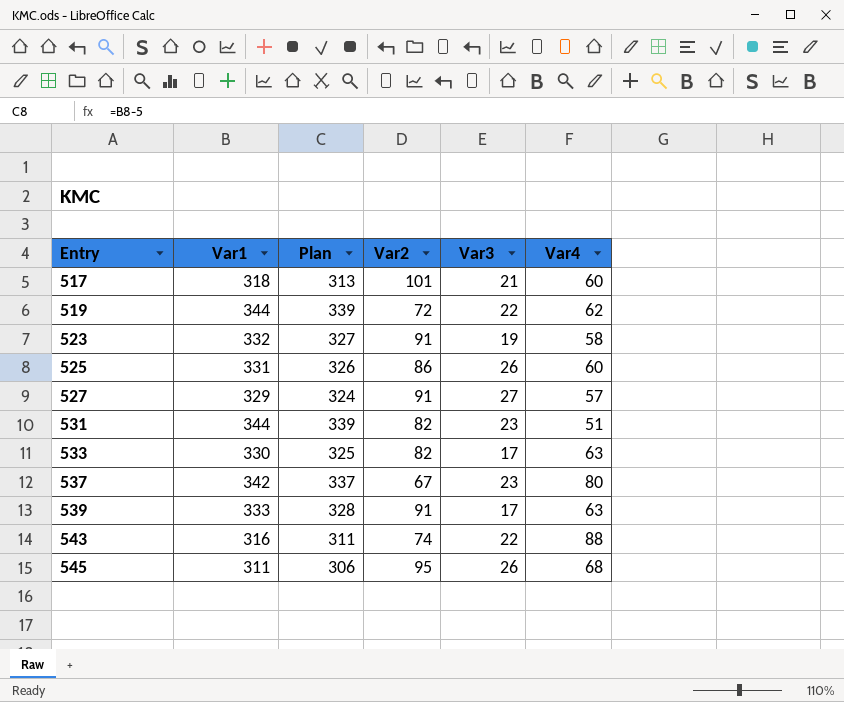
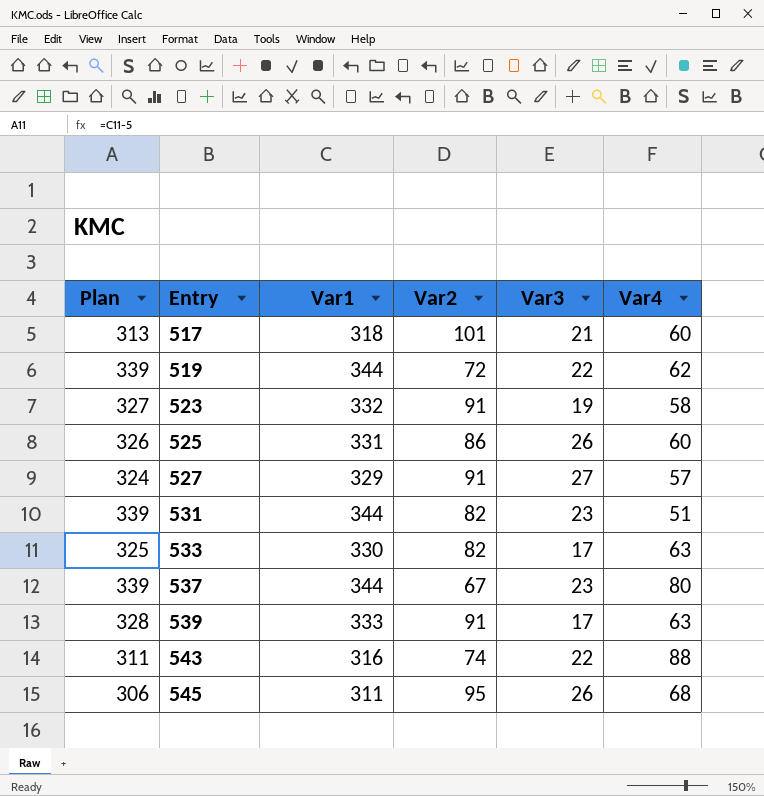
column Plan | position: 3 -> 1
537 | Plan: 337 -> 339
537 | Var1: 342 -> 344

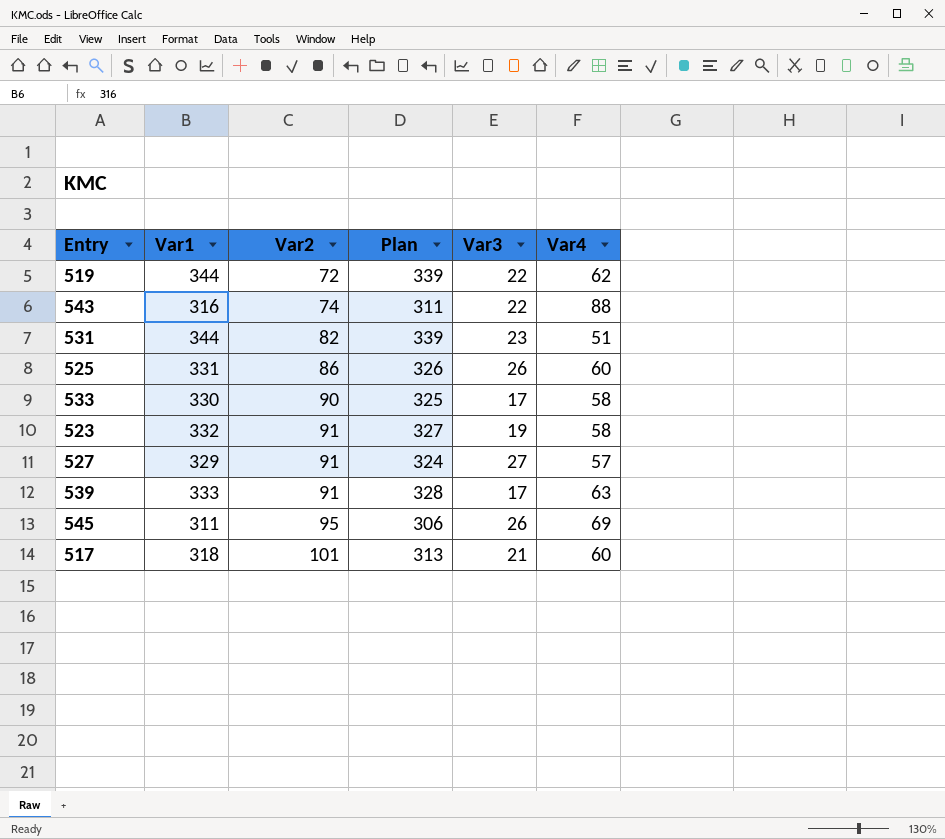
row order: Entry ascending -> Var2 ascending
column Plan | position: 1 -> 4
row 537: 339 | 344 | 67 | 23 | 80 -> none
533 | Var2: 82 -> 90
533 | Var4: 63 -> 58
545 | Var4: 68 -> 69

